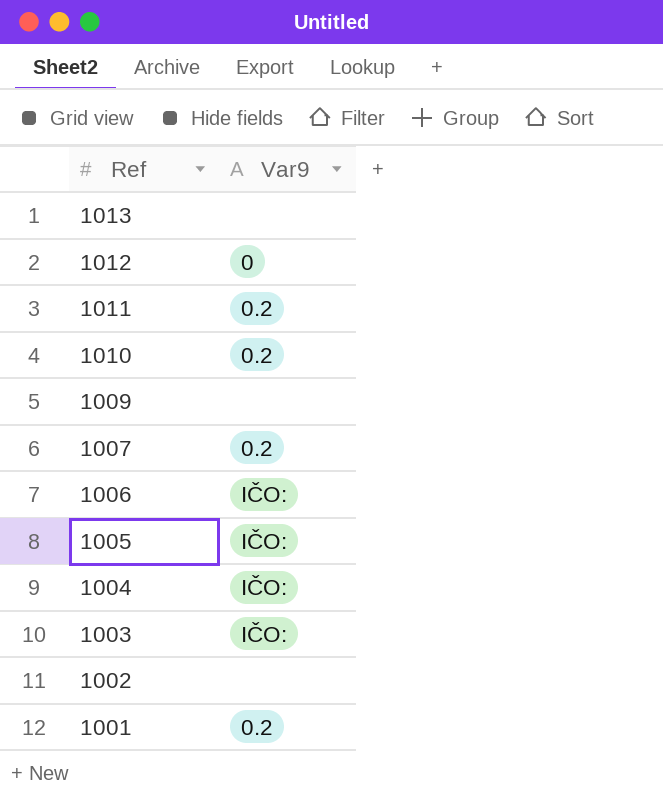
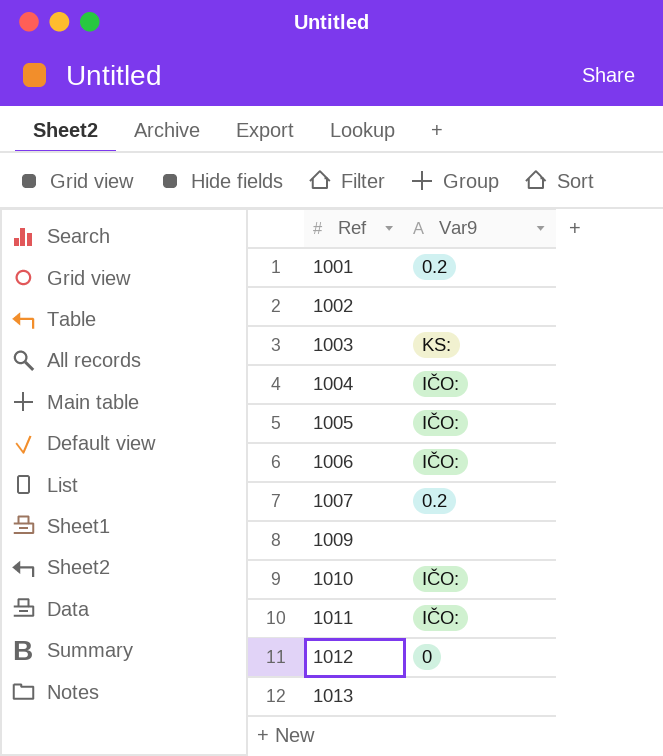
row order: Ref descending -> Ref ascending
1003 | Var9: IČO: -> KS:
1010 | Var9: 0.2 -> IČO:
1011 | Var9: 0.2 -> IČO:

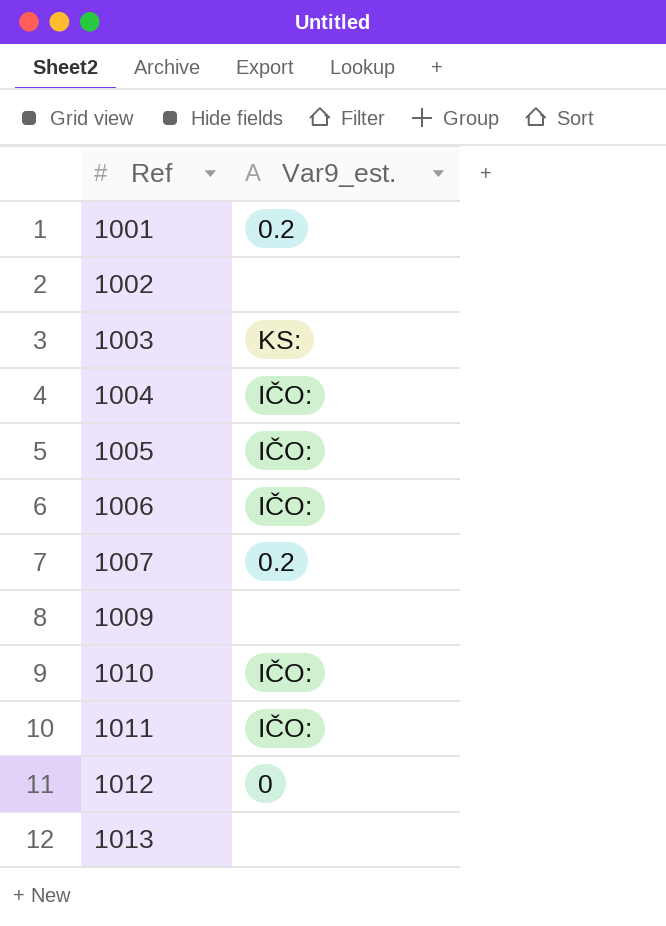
column name: Var9 -> Var9_est.

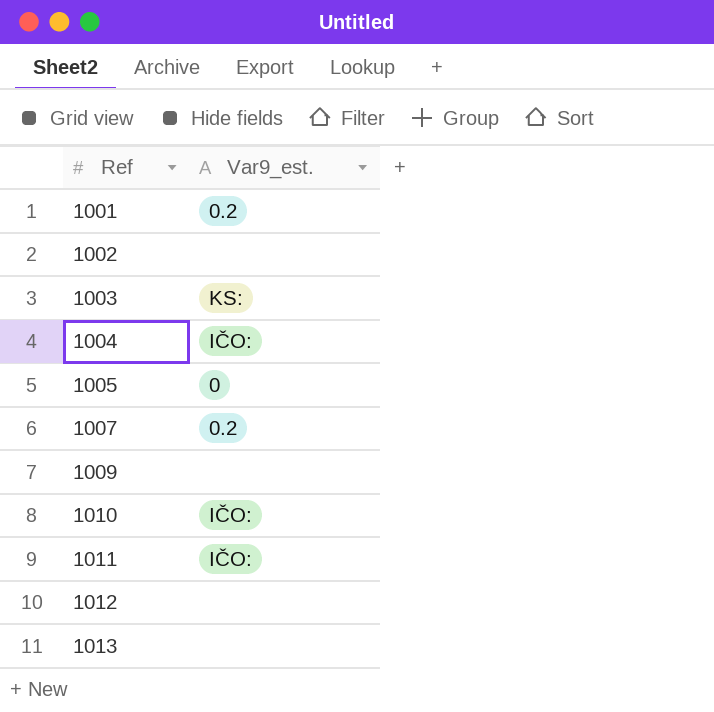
row 1006: IČO: -> none
1005 | Var9_est.: IČO: -> 0
1012 | Var9_est.: 0 -> none

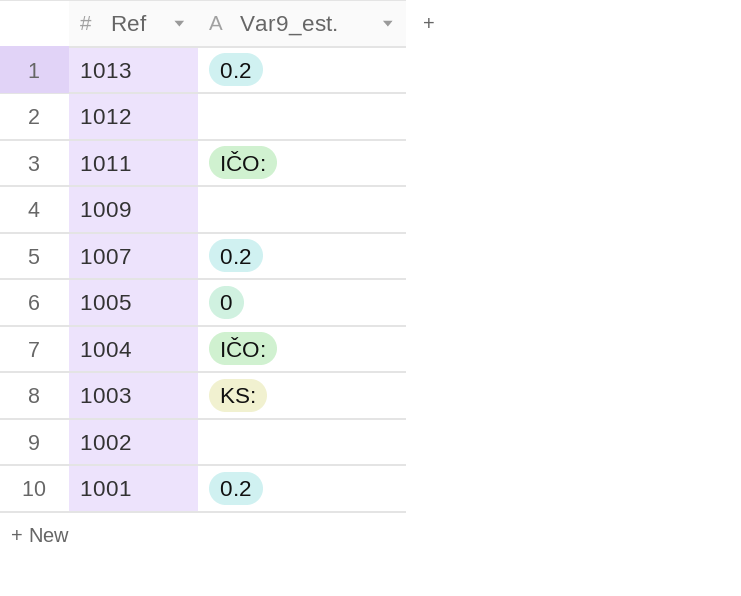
row order: Ref ascending -> Ref descending
row 1010: IČO: -> none
1013 | Var9_est.: none -> 0.2

